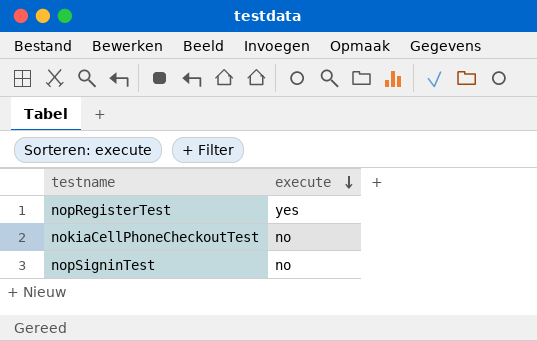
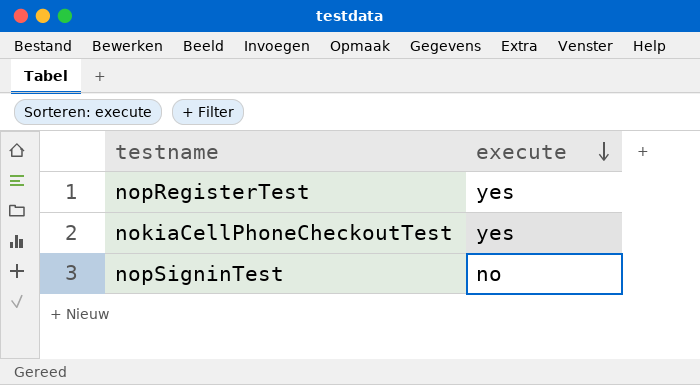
nokiaCellPhoneCheckoutTest | execute: no -> yes

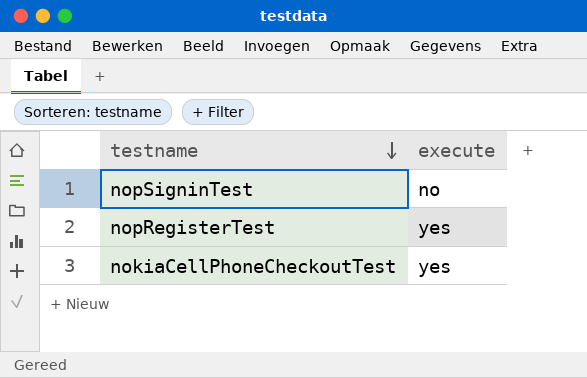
row order: execute descending -> testname descending

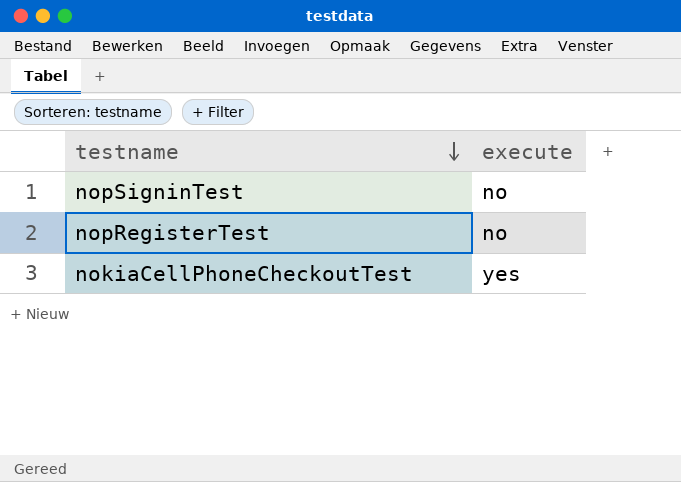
nopRegisterTest | execute: yes -> no

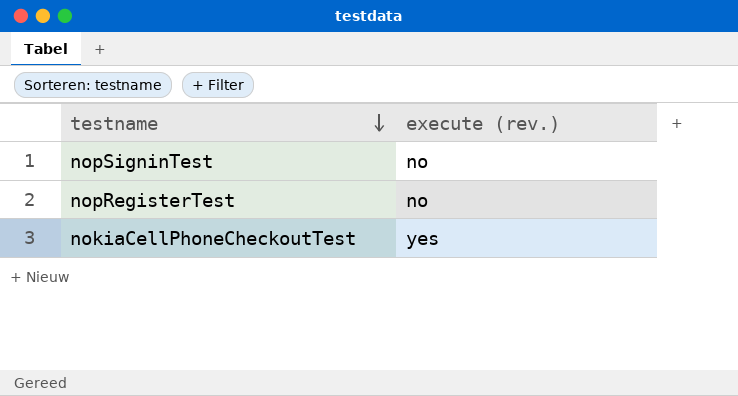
column name: execute -> execute (rev.)

